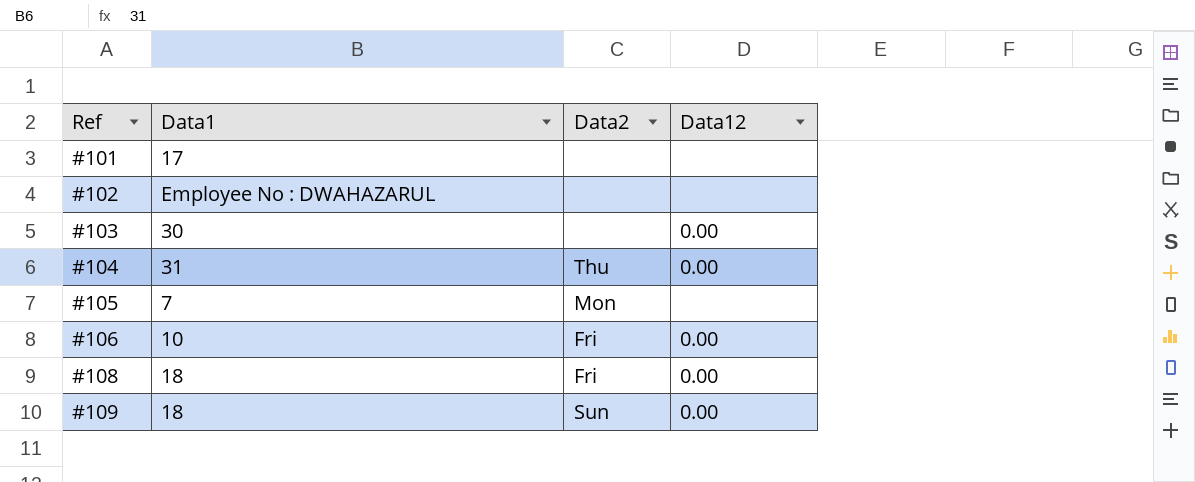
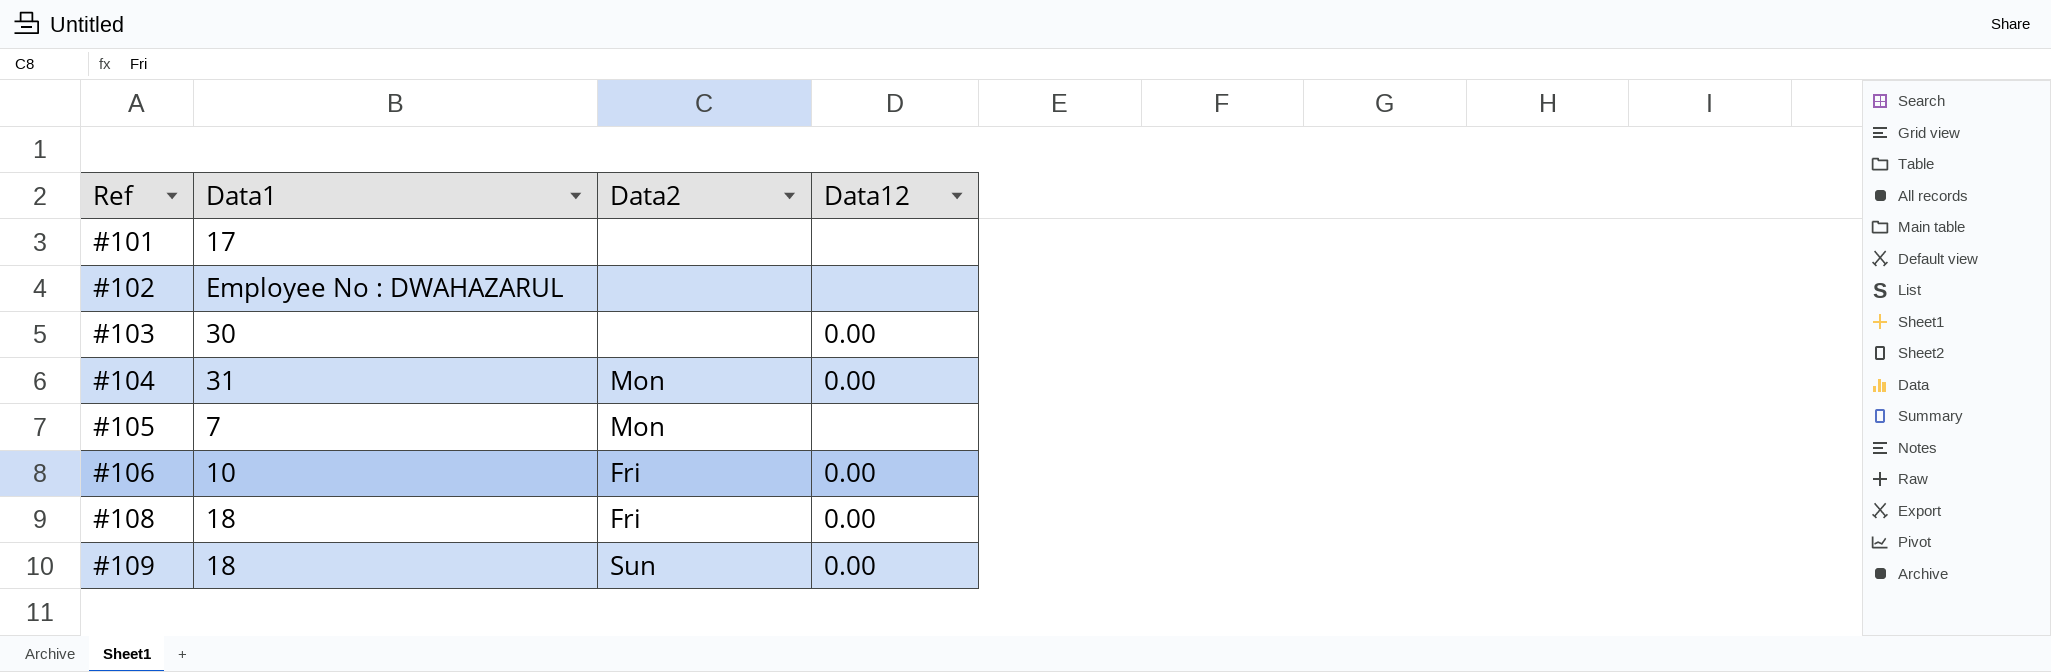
#104 | Data2: Thu -> Mon

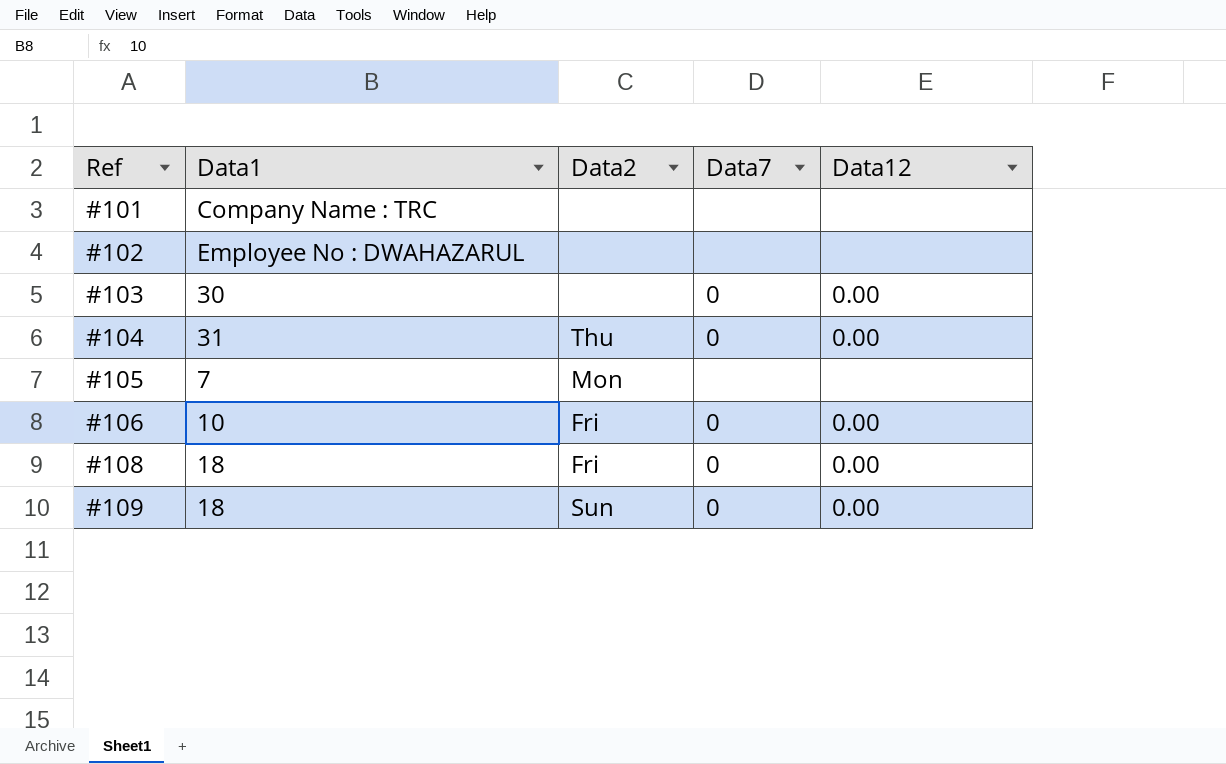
column Data7 | position: none -> 4
#101 | Data1: 17 -> Company Name : TRC
#104 | Data2: Mon -> Thu

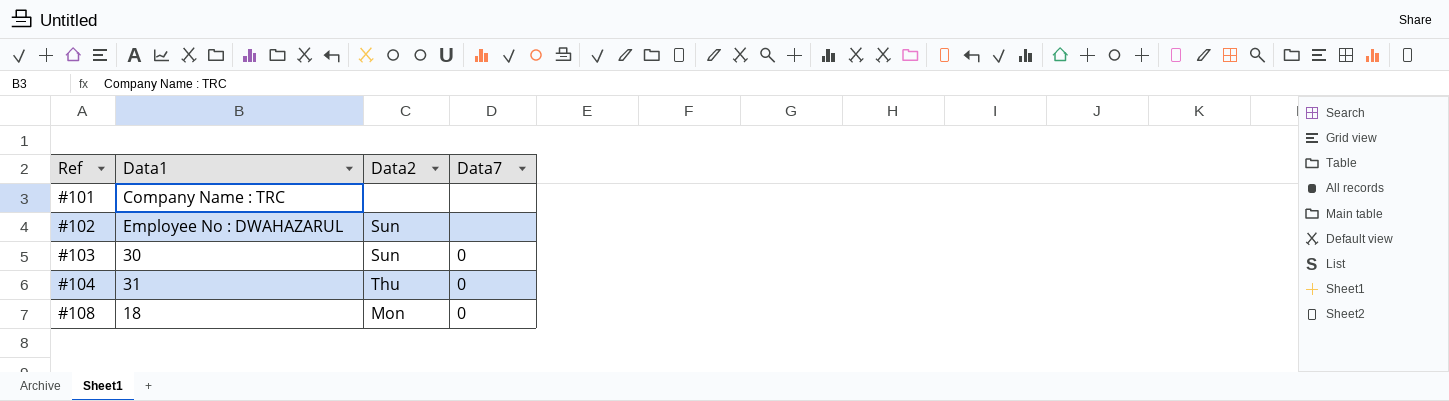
column Data12 | position: 5 -> none
row #105: 7 | Mon | none | none -> none
row #106: 10 | Fri | 0 | 0.00 -> none
row #109: 18 | Sun | 0 | 0.00 -> none
#102 | Data2: none -> Sun
#103 | Data2: none -> Sun
#108 | Data2: Fri -> Mon

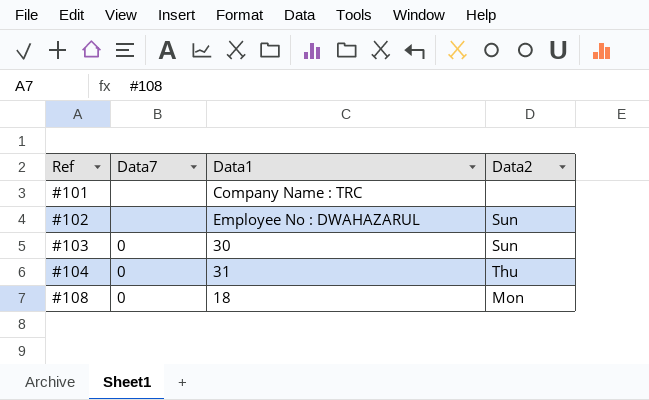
column Data7 | position: 4 -> 2

